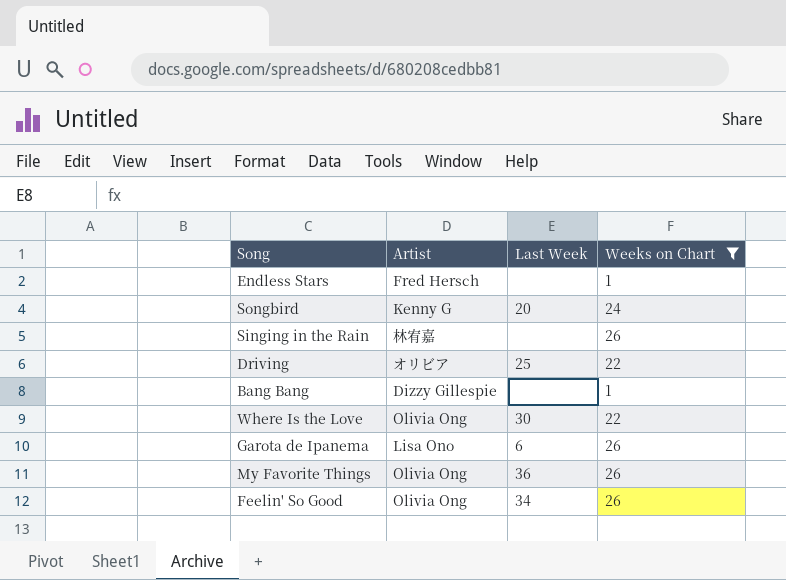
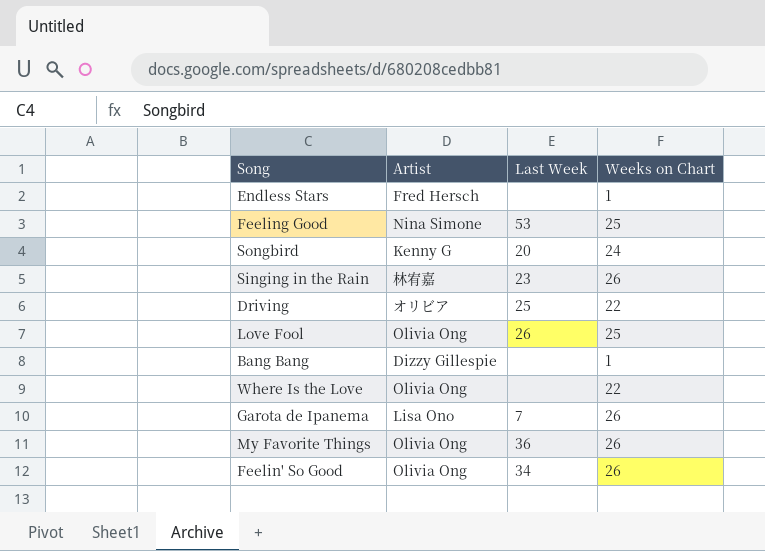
filter: Weeks on Chart != 25 -> none
Singing in the Rain | Last Week: none -> 23
Where Is the Love | Last Week: 30 -> none
Garota de Ipanema | Last Week: 6 -> 7

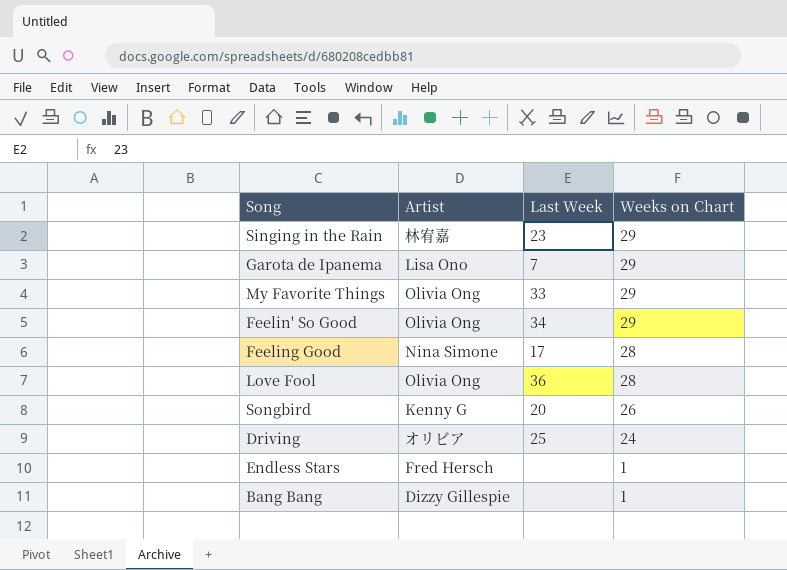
row order: none -> Weeks on Chart descending
row Where Is the Love: Olivia Ong | none | 22 -> none
Singing in the Rain | Weeks on Chart: 26 -> 29
Garota de Ipanema | Weeks on Chart: 26 -> 29
My Favorite Things | Last Week: 36 -> 33
My Favorite Things | Weeks on Chart: 26 -> 29
Feelin' So Good | Weeks on Chart: 26 -> 29
Feeling Good | Last Week: 53 -> 17
Feeling Good | Weeks on Chart: 25 -> 28
Love Fool | Last Week: 26 -> 36
Love Fool | Weeks on Chart: 25 -> 28
Songbird | Weeks on Chart: 24 -> 26
Driving | Weeks on Chart: 22 -> 24

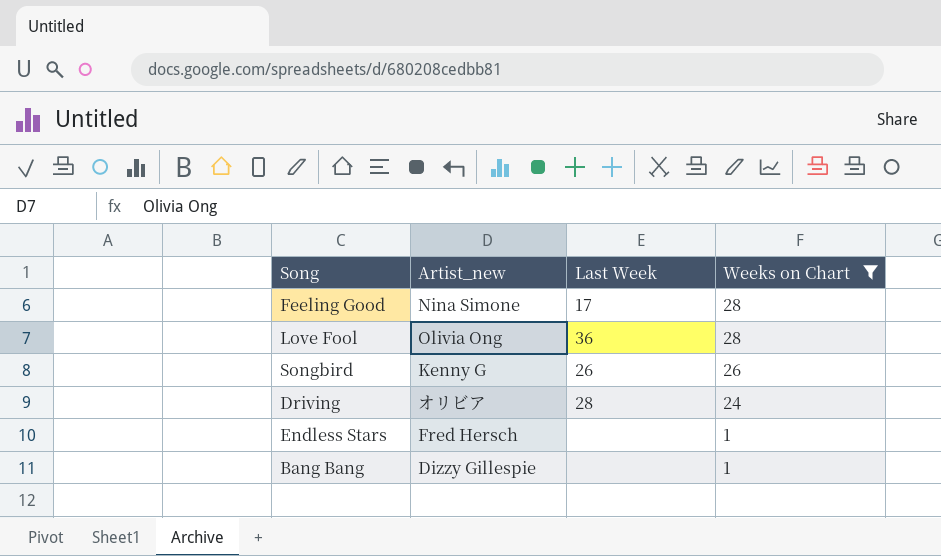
filter: none -> Weeks on Chart != 29
column name: Artist -> Artist_new
Songbird | Last Week: 20 -> 26
Driving | Last Week: 25 -> 28

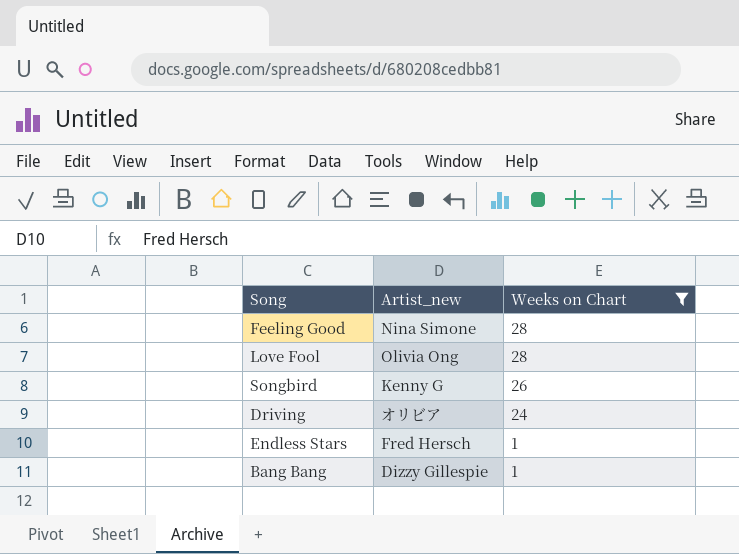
column Last Week | position: 3 -> none

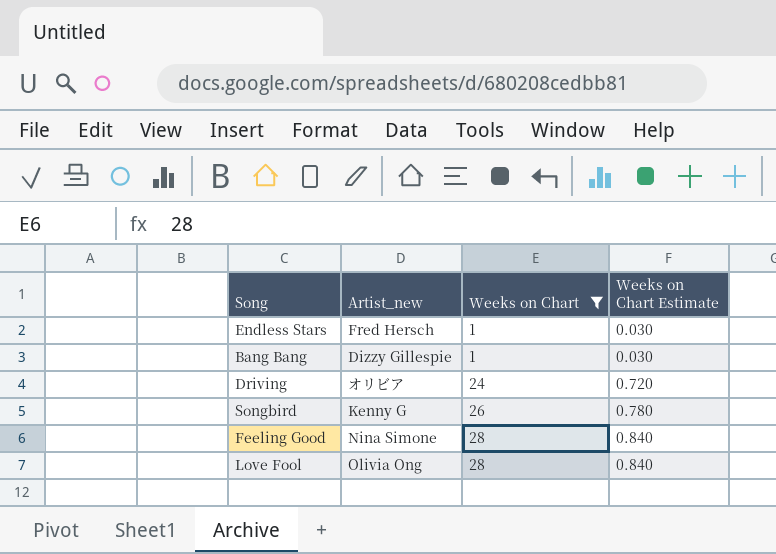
row order: Weeks on Chart descending -> Weeks on Chart ascending
column Weeks on Chart Estimate | formula: none -> [Weeks on Chart] * 0.03

